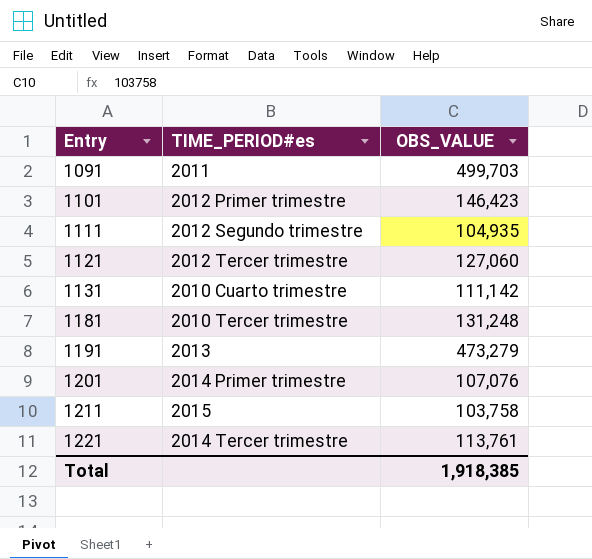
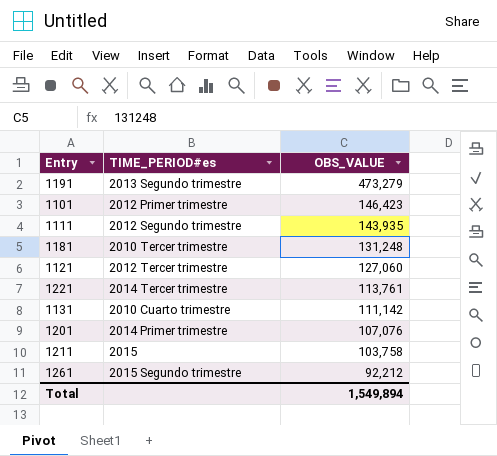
row order: Entry ascending -> OBS_VALUE descending
row 1091: 2011 | 499,703 -> none
1191 | TIME_PERIOD#es: 2013 -> 2013 Segundo trimestre
1111 | OBS_VALUE: 104,935 -> 143,935
row 1261: none -> 2015 Segundo trimestre | 92,212
Total | OBS_VALUE: 1,918,385 -> 1,549,894

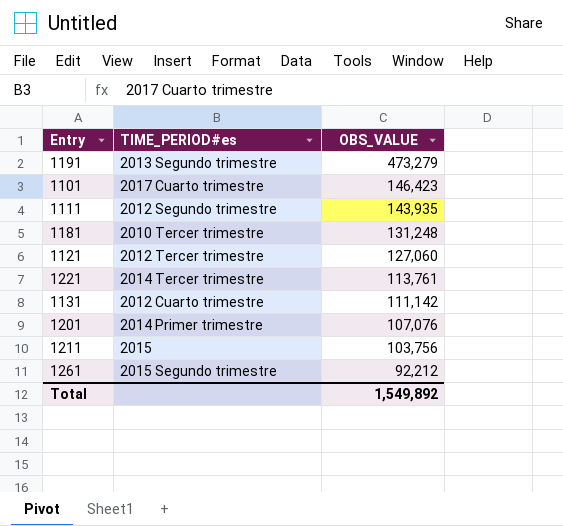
1101 | TIME_PERIOD#es: 2012 Primer trimestre -> 2017 Cuarto trimestre
1131 | TIME_PERIOD#es: 2010 Cuarto trimestre -> 2012 Cuarto trimestre
1211 | OBS_VALUE: 103,758 -> 103,756
Total | OBS_VALUE: 1,549,894 -> 1,549,892

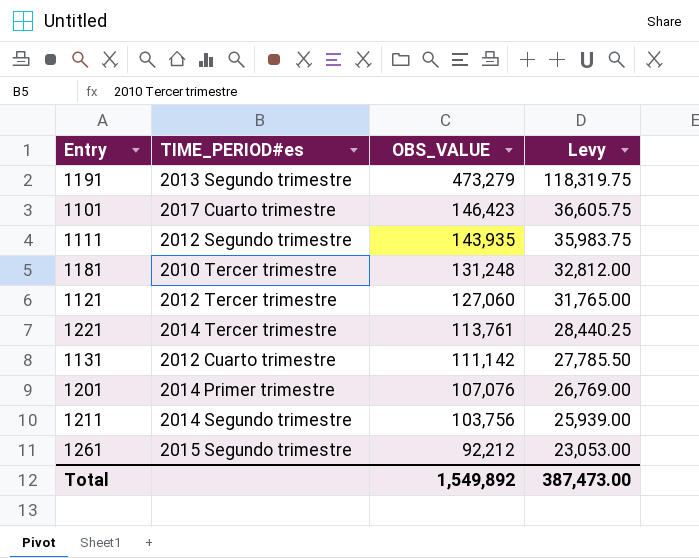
column Levy | formula: none -> [OBS_VALUE] * 0.25
1211 | TIME_PERIOD#es: 2015 -> 2014 Segundo trimestre

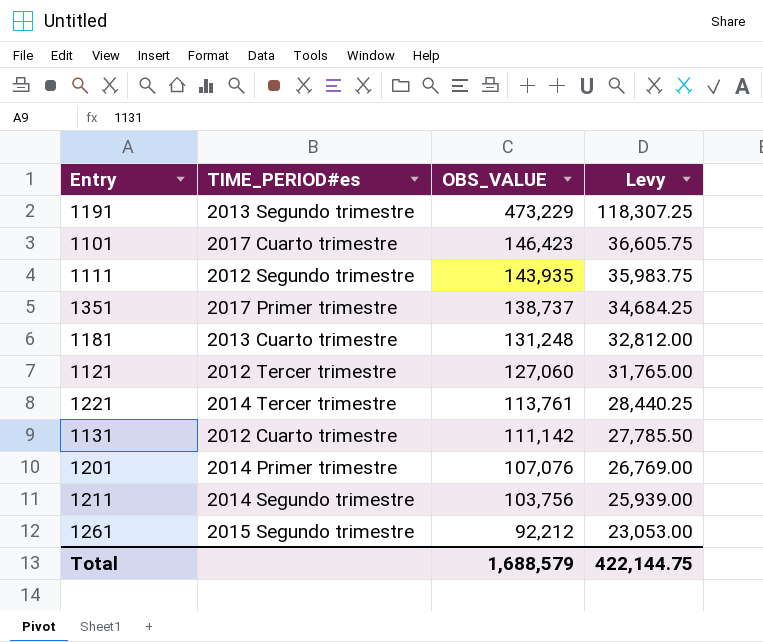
1191 | OBS_VALUE: 473,279 -> 473,229
1191 | Levy: 118,319.75 -> 118,307.25
row 1351: none -> 2017 Primer trimestre | 138,737 | 34,684.25
1181 | TIME_PERIOD#es: 2010 Tercer trimestre -> 2013 Cuarto trimestre
Total | OBS_VALUE: 1,549,892 -> 1,688,579
Total | Levy: 387,473.00 -> 422,144.75

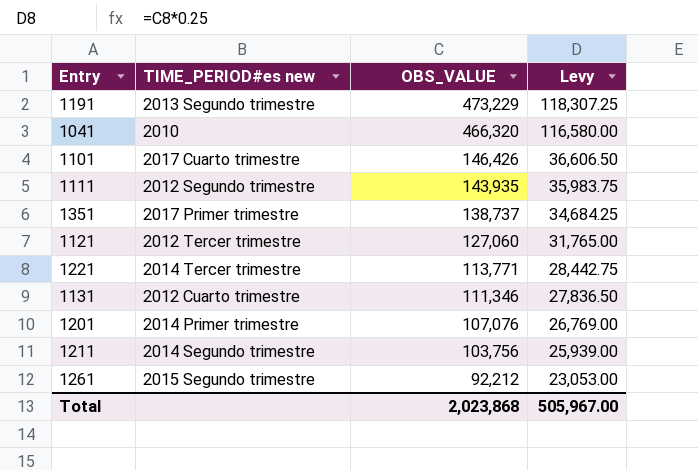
column name: TIME_PERIOD#es -> TIME_PERIOD#es new
row 1181: 2013 Cuarto trimestre | 131,248 | 32,812.00 -> none
row 1041: none -> 2010 | 466,320 | 116,580.00
1101 | OBS_VALUE: 146,423 -> 146,426
1101 | Levy: 36,605.75 -> 36,606.50
1221 | OBS_VALUE: 113,761 -> 113,771
1221 | Levy: 28,440.25 -> 28,442.75
1131 | OBS_VALUE: 111,142 -> 111,346
1131 | Levy: 27,785.50 -> 27,836.50
Total | OBS_VALUE: 1,688,579 -> 2,023,868
Total | Levy: 422,144.75 -> 505,967.00

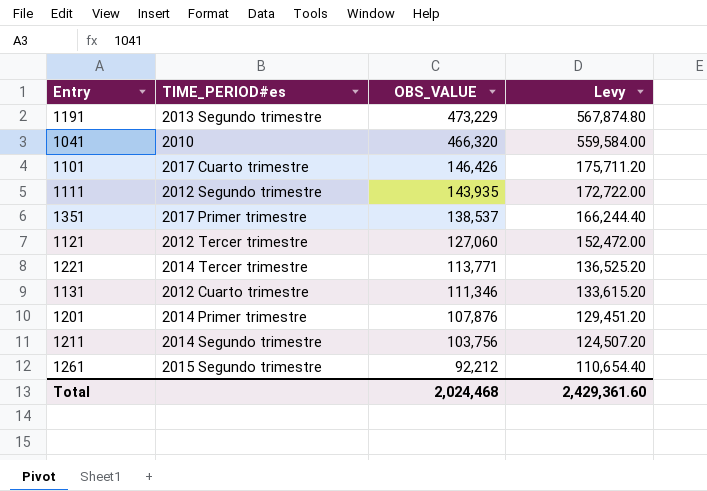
column name: TIME_PERIOD#es new -> TIME_PERIOD#es
column Levy | formula: [OBS_VALUE] * 0.25 -> [OBS_VALUE] * 1.2
1351 | OBS_VALUE: 138,737 -> 138,537
1201 | OBS_VALUE: 107,076 -> 107,876
Total | OBS_VALUE: 2,023,868 -> 2,024,468
Total | Levy: 505,967.00 -> 2,429,361.60

